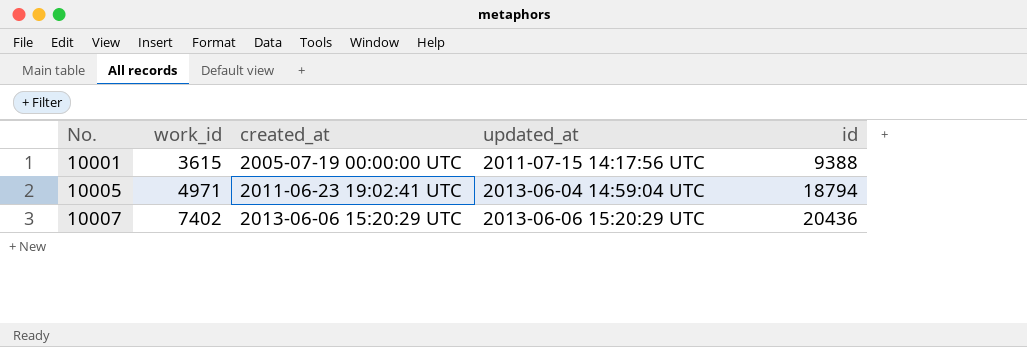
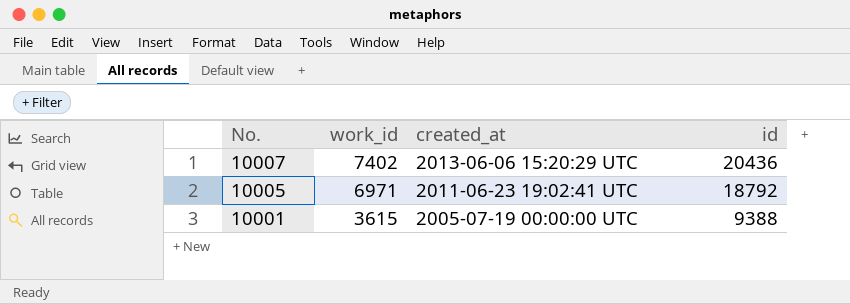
row order: No. ascending -> No. descending
column updated_at | position: 4 -> none
10005 | work_id: 4971 -> 6971
10005 | id: 18794 -> 18792

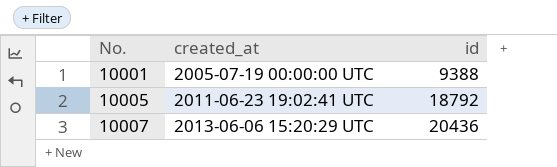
row order: No. descending -> No. ascending
column work_id | position: 2 -> none

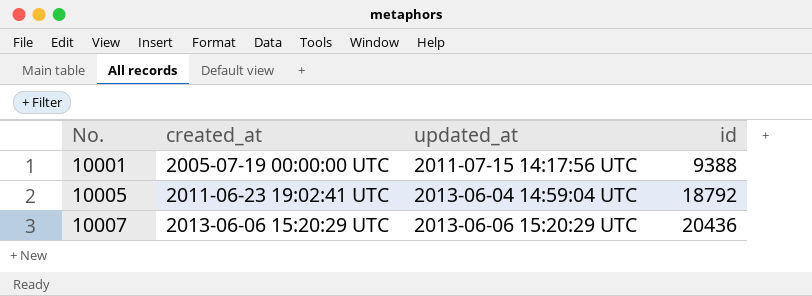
column updated_at | position: none -> 3

